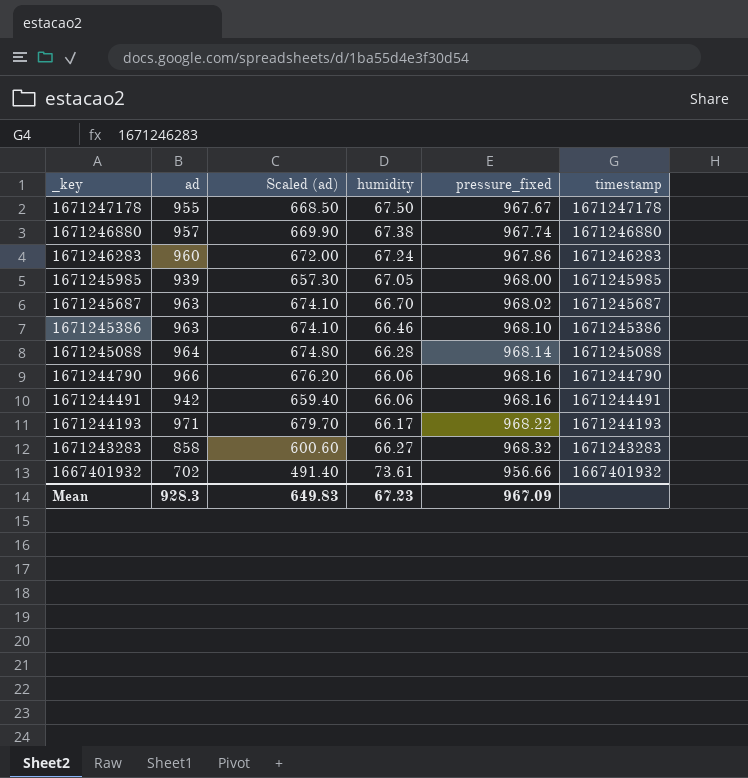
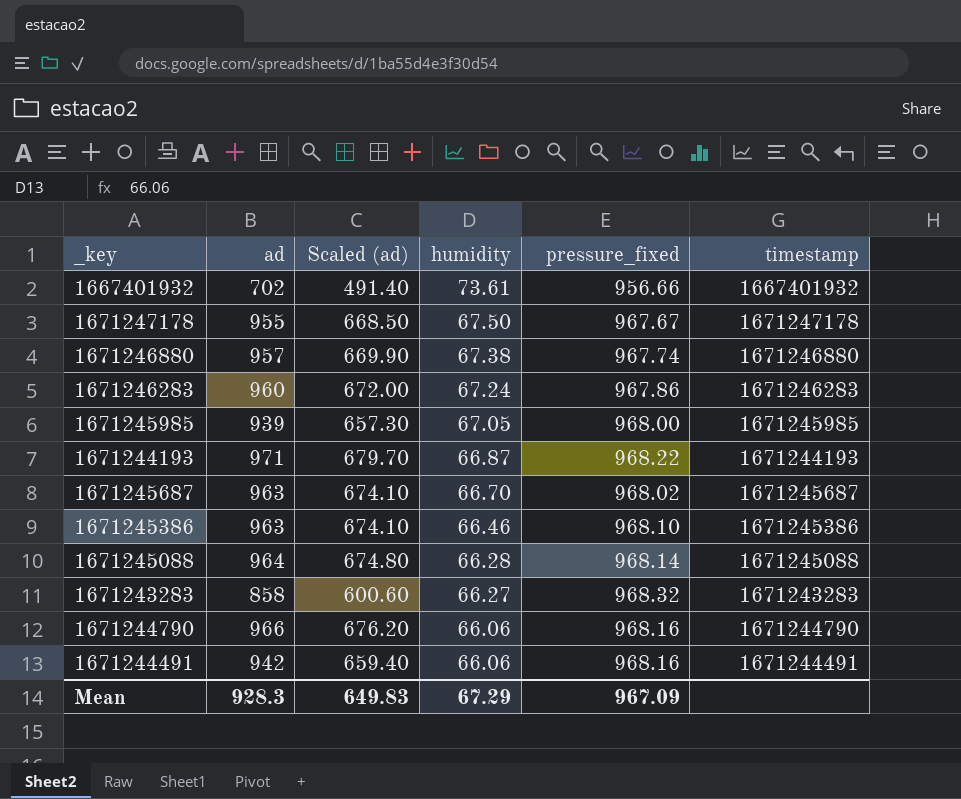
row order: _key descending -> humidity descending
1671244193 | humidity: 66.17 -> 66.87
Mean | humidity: 67.23 -> 67.29

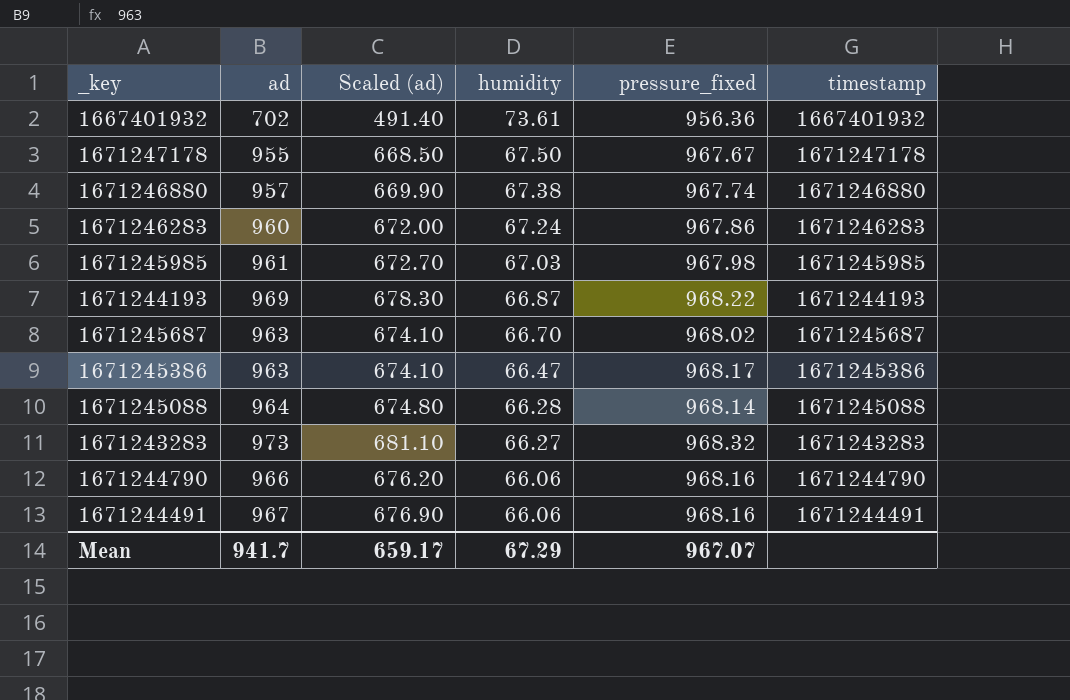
1667401932 | pressure_fixed: 956.66 -> 956.36
1671245985 | ad: 939 -> 961
1671245985 | Scaled (ad): 657.30 -> 672.70
1671245985 | humidity: 67.05 -> 67.03
1671245985 | pressure_fixed: 968.00 -> 967.98
1671244193 | ad: 971 -> 969
1671244193 | Scaled (ad): 679.70 -> 678.30
1671245386 | humidity: 66.46 -> 66.47
1671245386 | pressure_fixed: 968.10 -> 968.17
1671243283 | ad: 858 -> 973
1671243283 | Scaled (ad): 600.60 -> 681.10
1671244491 | ad: 942 -> 967
1671244491 | Scaled (ad): 659.40 -> 676.90
Mean | ad: 928.3 -> 941.7
Mean | Scaled (ad): 649.83 -> 659.17
Mean | pressure_fixed: 967.09 -> 967.07

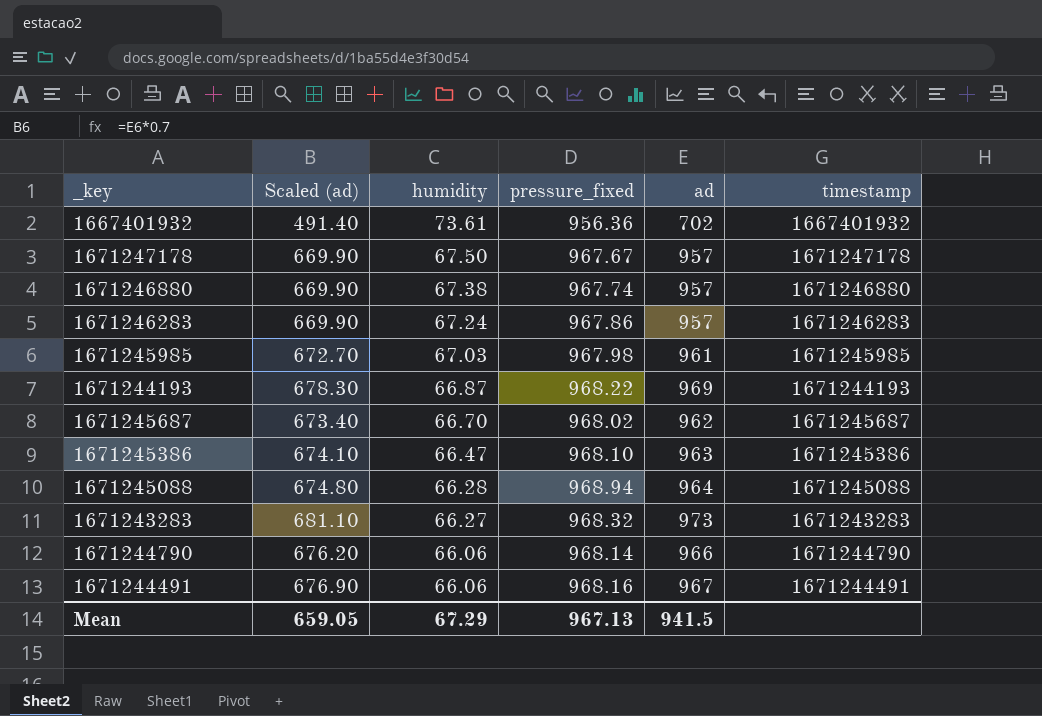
column ad | position: 2 -> 5
1671247178 | Scaled (ad): 668.50 -> 669.90
1671247178 | ad: 955 -> 957
1671246283 | Scaled (ad): 672.00 -> 669.90
1671246283 | ad: 960 -> 957
1671245687 | Scaled (ad): 674.10 -> 673.40
1671245687 | ad: 963 -> 962
1671245386 | pressure_fixed: 968.17 -> 968.10
1671245088 | pressure_fixed: 968.14 -> 968.94
1671244790 | pressure_fixed: 968.16 -> 968.14
Mean | Scaled (ad): 659.17 -> 659.05
Mean | pressure_fixed: 967.07 -> 967.13
Mean | ad: 941.7 -> 941.5

